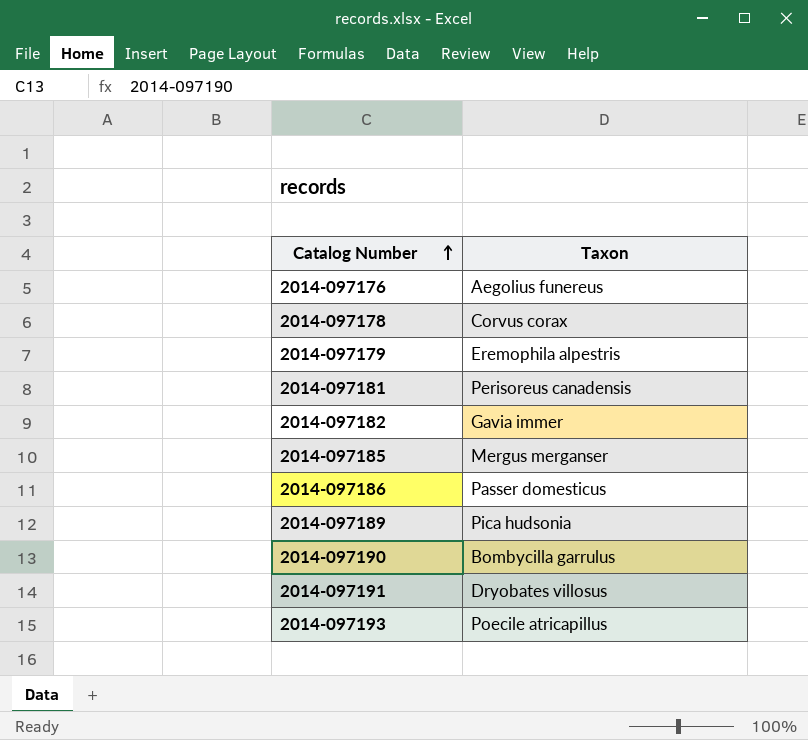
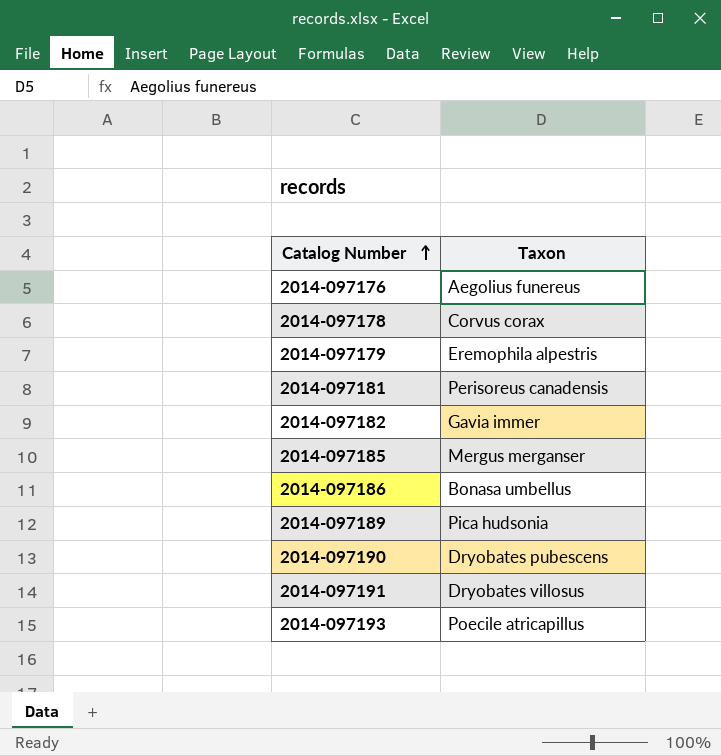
2014-097186 | Taxon: Passer domesticus -> Bonasa umbellus
2014-097190 | Taxon: Bombycilla garrulus -> Dryobates pubescens

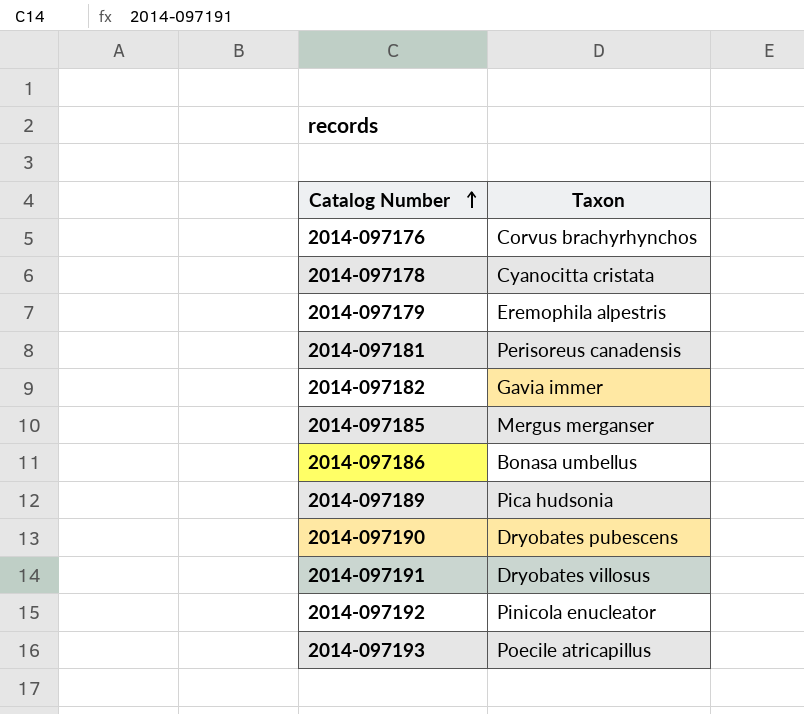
2014-097176 | Taxon: Aegolius funereus -> Corvus brachyrhynchos
2014-097178 | Taxon: Corvus corax -> Cyanocitta cristata
row 2014-097192: none -> Pinicola enucleator

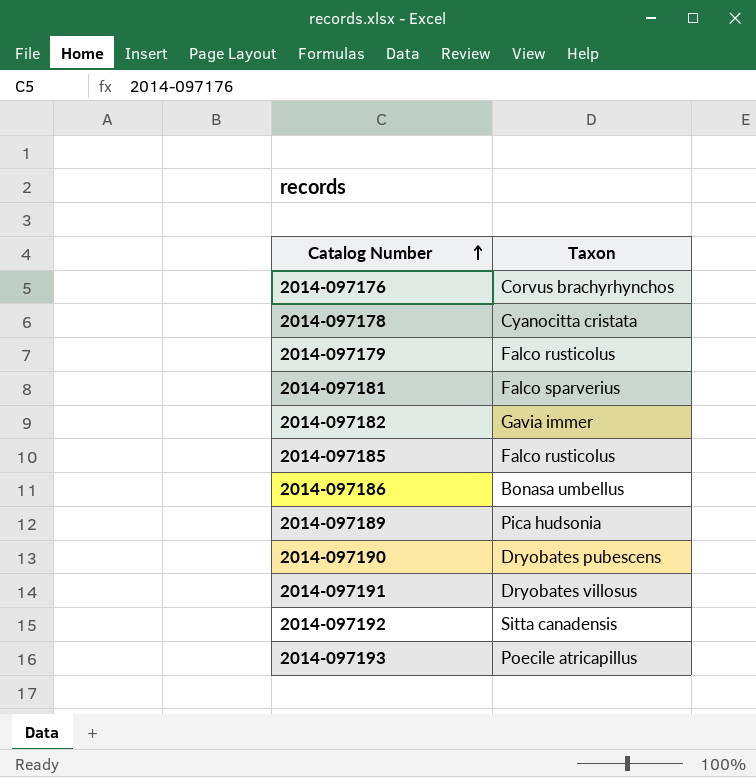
2014-097179 | Taxon: Eremophila alpestris -> Falco rusticolus
2014-097181 | Taxon: Perisoreus canadensis -> Falco sparverius
2014-097185 | Taxon: Mergus merganser -> Falco rusticolus
2014-097192 | Taxon: Pinicola enucleator -> Sitta canadensis

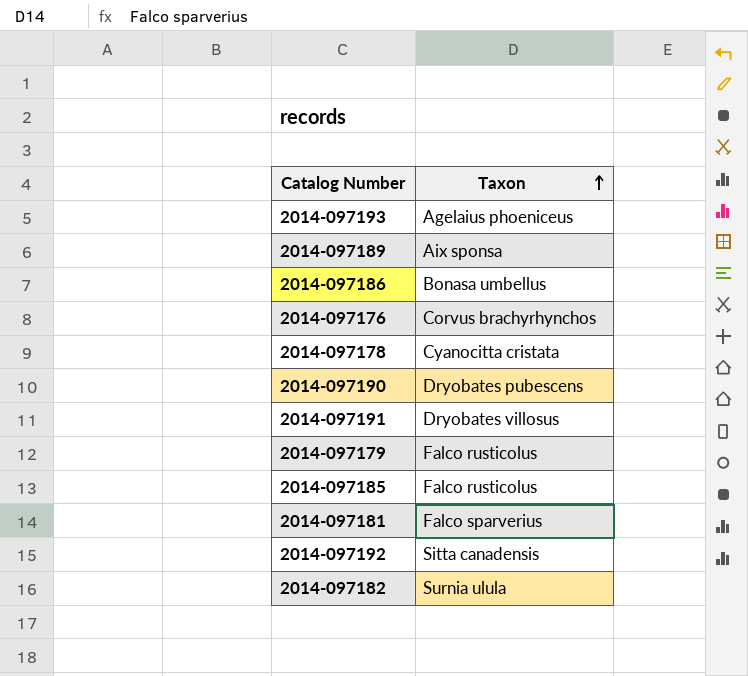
row order: Catalog Number ascending -> Taxon ascending
2014-097193 | Taxon: Poecile atricapillus -> Agelaius phoeniceus
2014-097189 | Taxon: Pica hudsonia -> Aix sponsa
2014-097182 | Taxon: Gavia immer -> Surnia ulula

